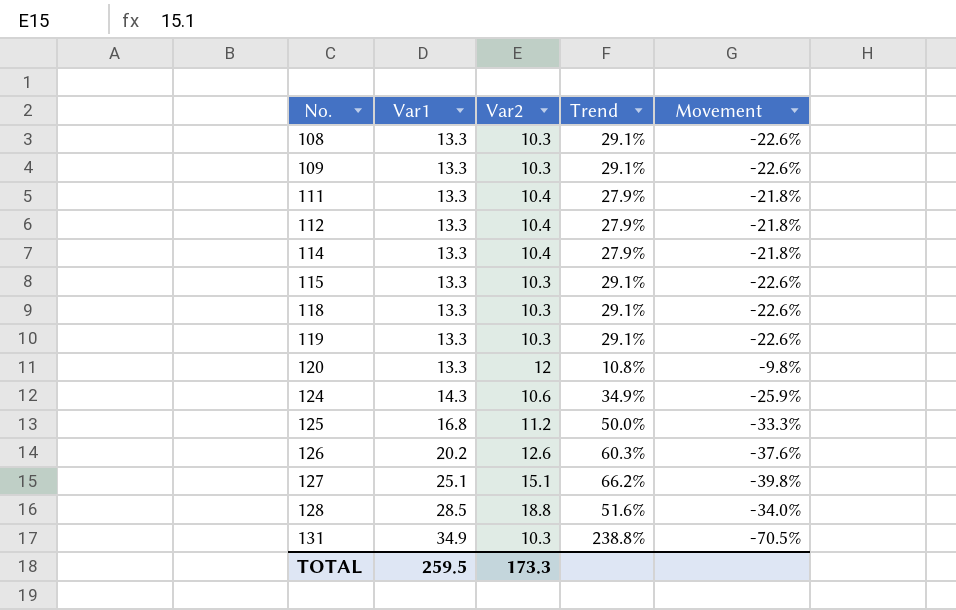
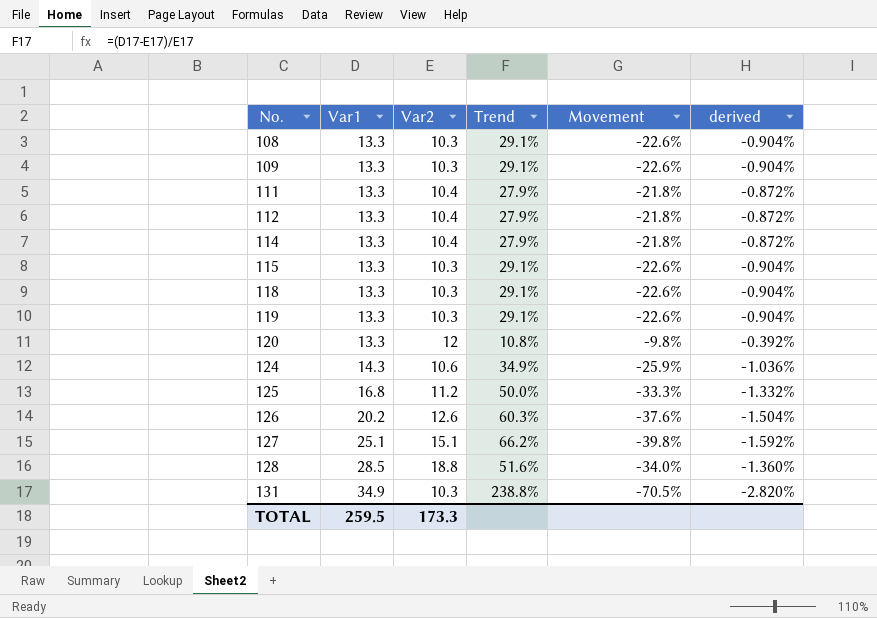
column derived | formula: none -> [Movement] * 0.04

